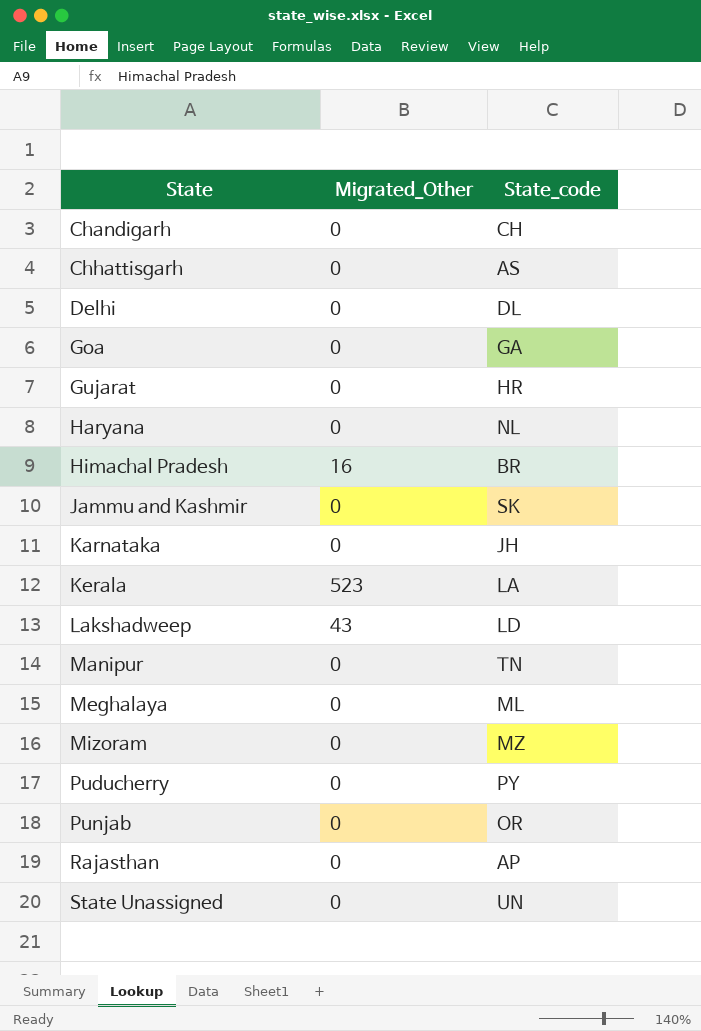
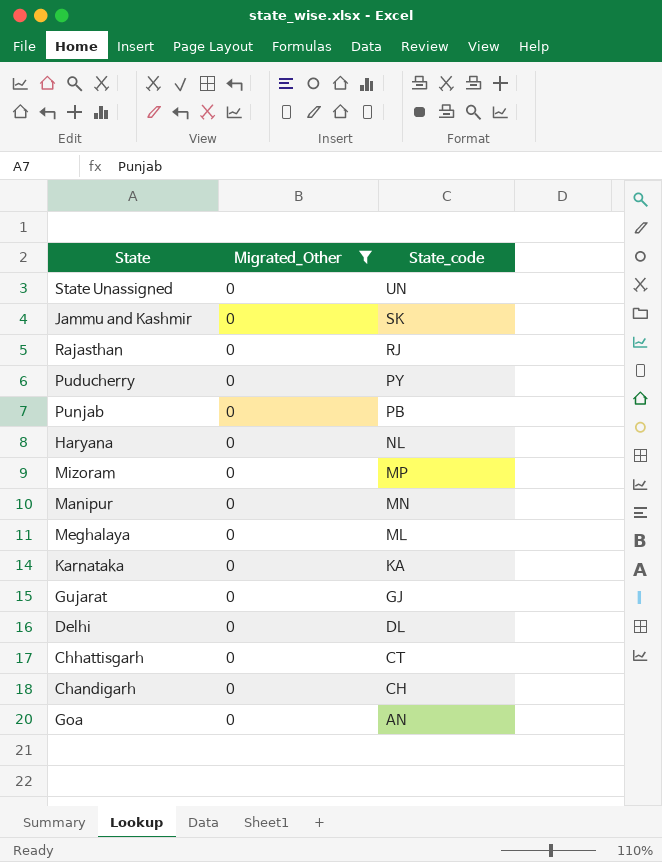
filter: none -> Migrated_Other = 0
row order: State ascending -> State_code descending
Rajasthan | State_code: AP -> RJ
Punjab | State_code: OR -> PB
Mizoram | State_code: MZ -> MP
Manipur | State_code: TN -> MN
Karnataka | State_code: JH -> KA
Gujarat | State_code: HR -> GJ
Chhattisgarh | State_code: AS -> CT
Goa | State_code: GA -> AN

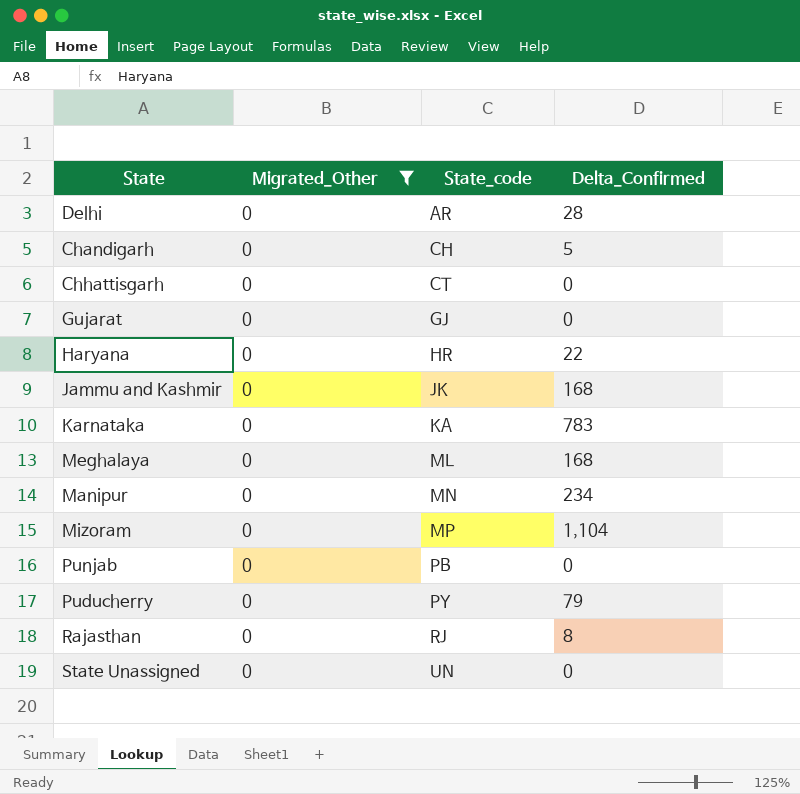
row order: State_code descending -> State_code ascending
column Delta_Confirmed | position: none -> 4
row Goa: 0 | AN -> none
Delhi | State_code: DL -> AR
Haryana | State_code: NL -> HR
Jammu and Kashmir | State_code: SK -> JK

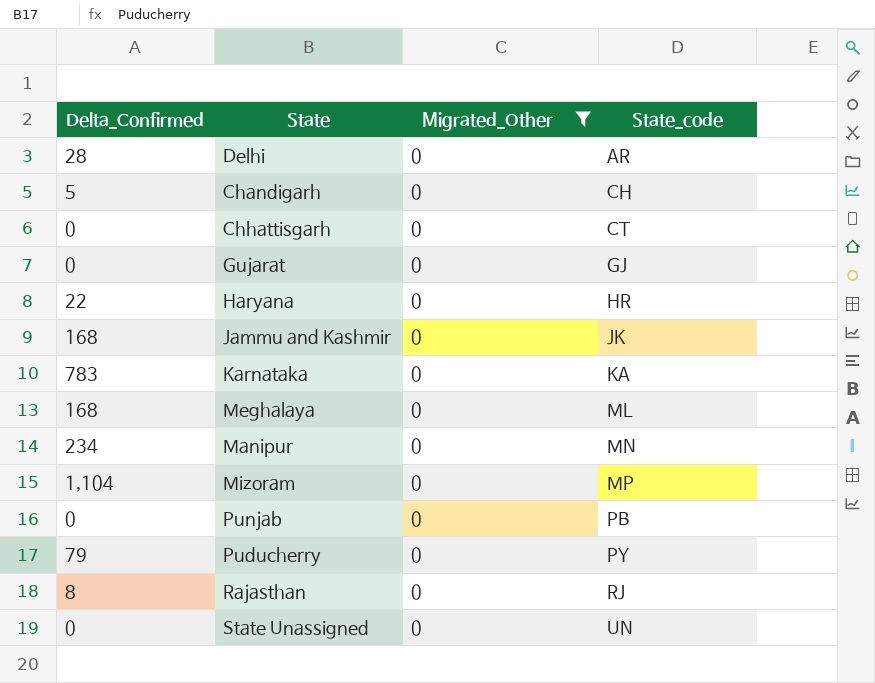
column Delta_Confirmed | position: 4 -> 1

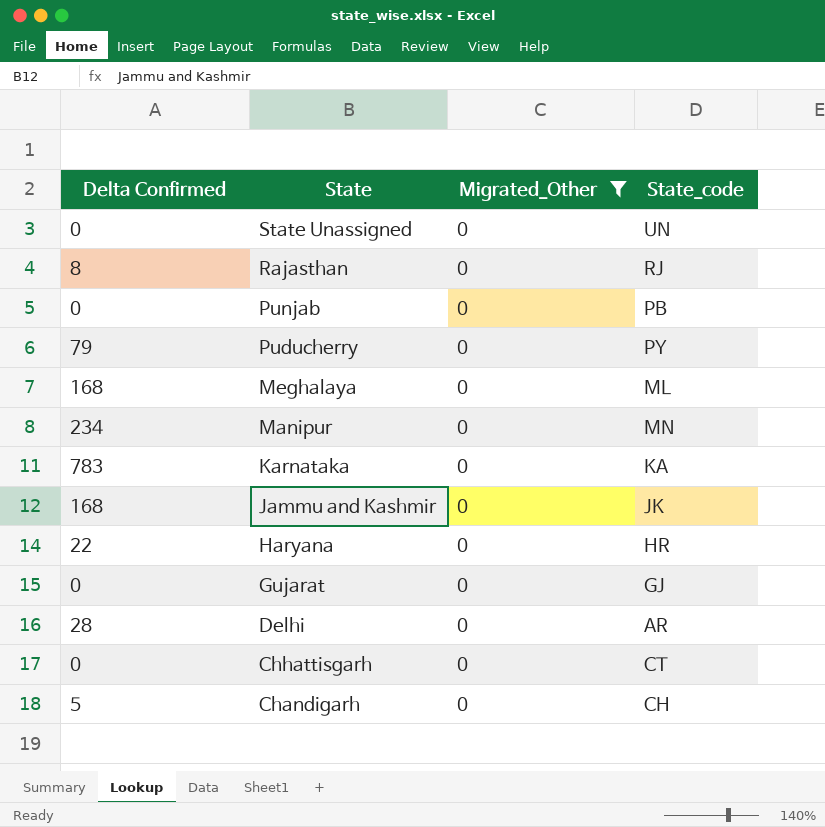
row order: State_code ascending -> State descending
column name: Delta_Confirmed -> Delta Confirmed
row Mizoram: 1,104 | 0 | MP -> none

